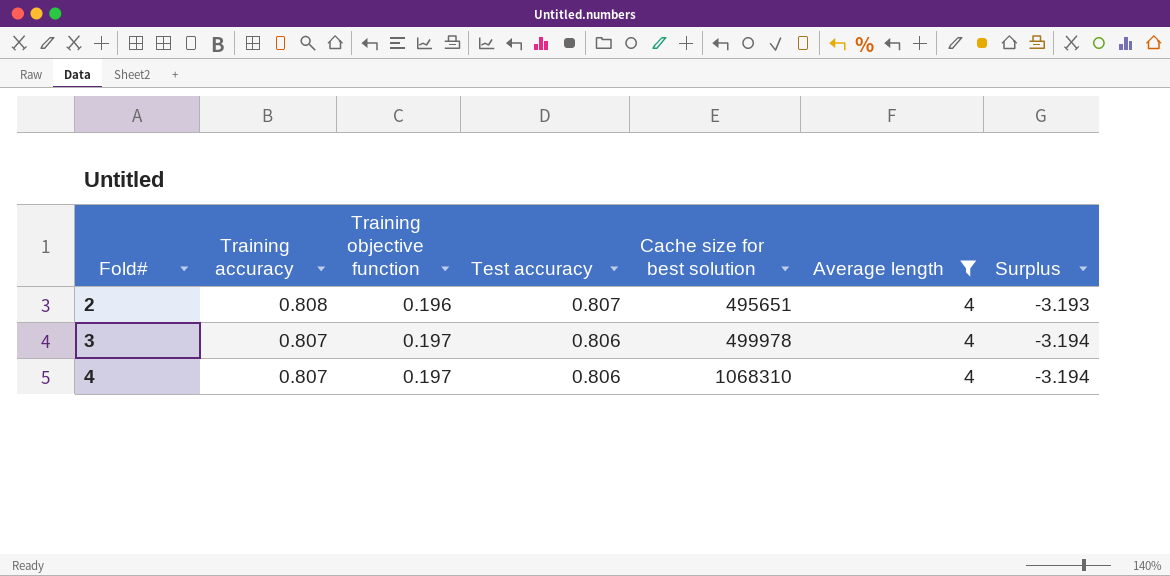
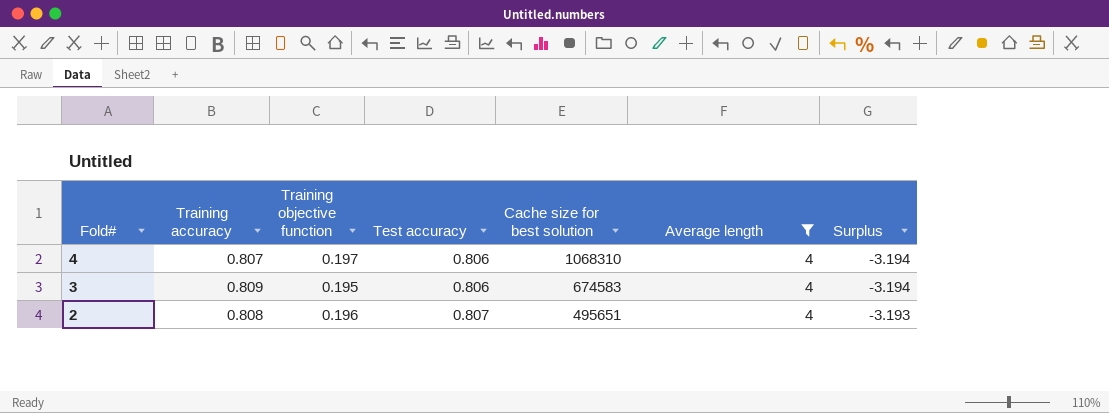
row order: Fold# ascending -> Fold# descending
3 | Training accuracy: 0.807 -> 0.809
3 | Training objective function: 0.197 -> 0.195
3 | Cache size for best solution: 499978 -> 674583

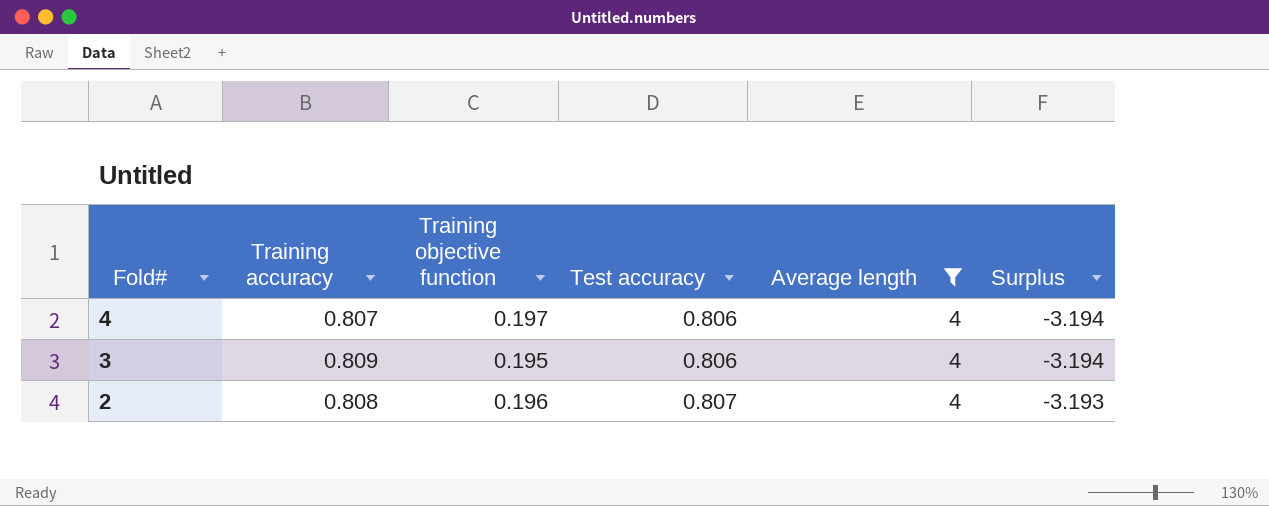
column Cache size for best solution | position: 5 -> none

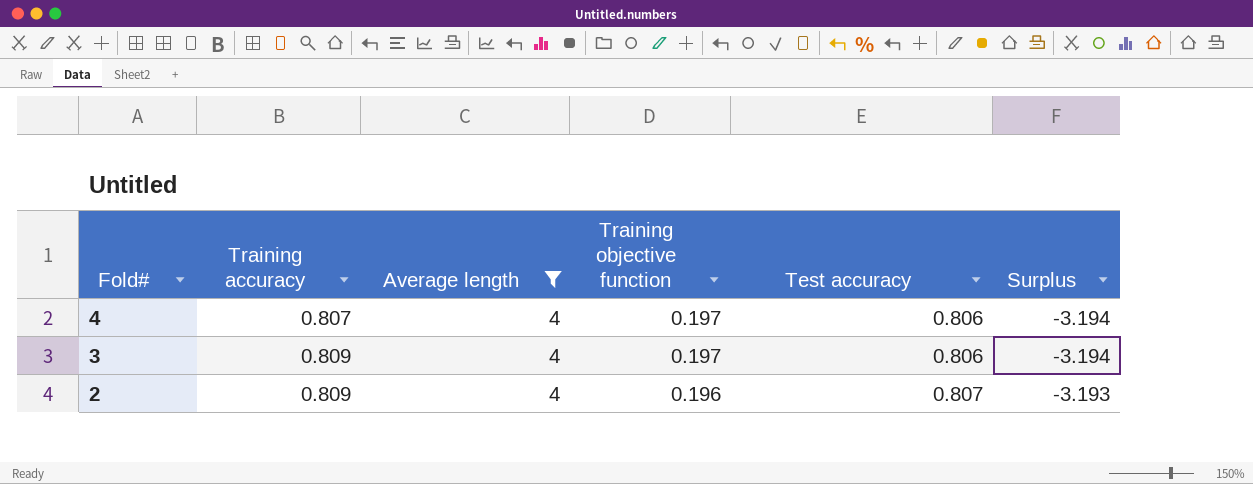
column Average length | position: 5 -> 3
3 | Training objective function: 0.195 -> 0.197
2 | Training accuracy: 0.808 -> 0.809

